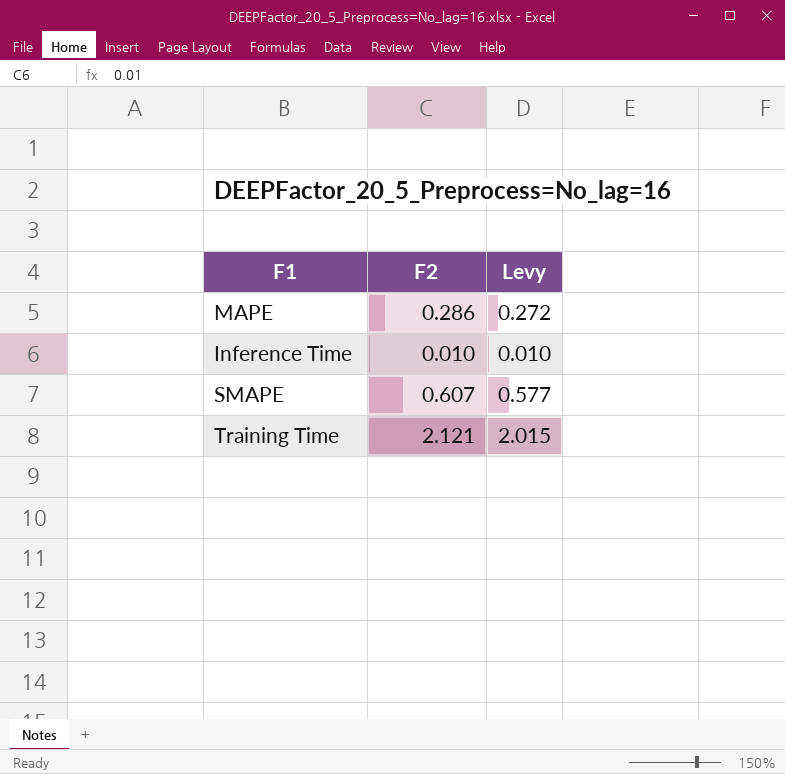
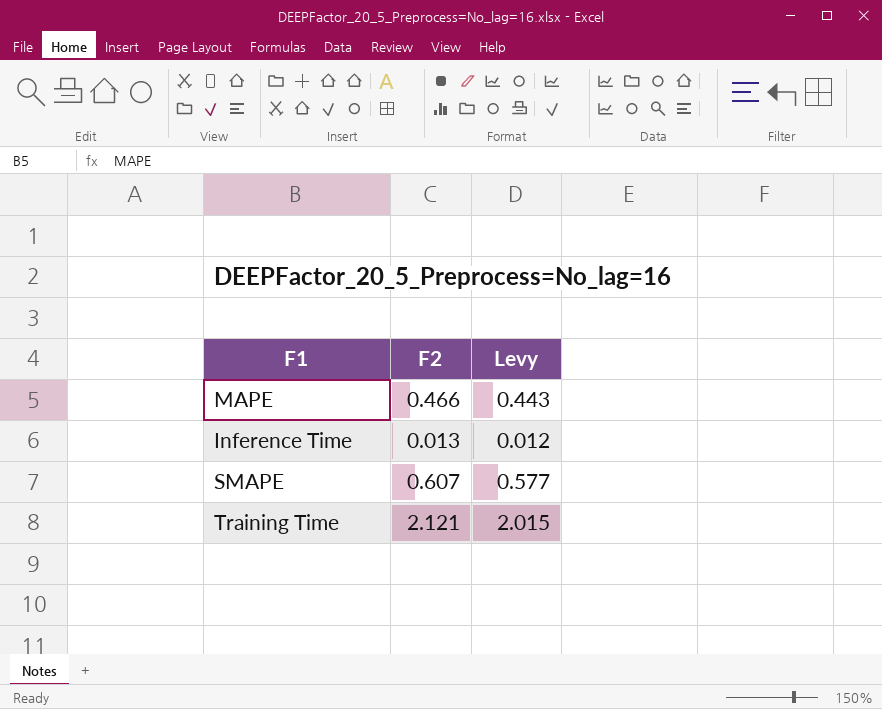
MAPE | F2: 0.286 -> 0.466
MAPE | Levy: 0.272 -> 0.443
Inference Time | F2: 0.010 -> 0.013
Inference Time | Levy: 0.010 -> 0.012

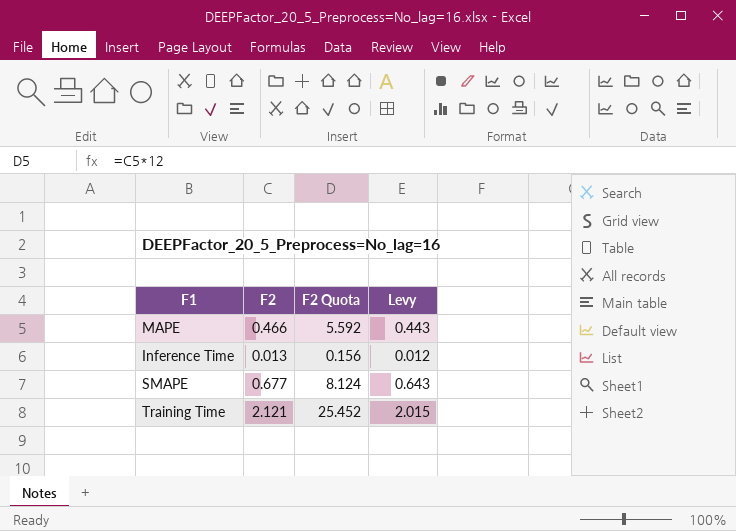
column F2 Quota | formula: none -> [F2] * 12
SMAPE | F2: 0.607 -> 0.677
SMAPE | Levy: 0.577 -> 0.643

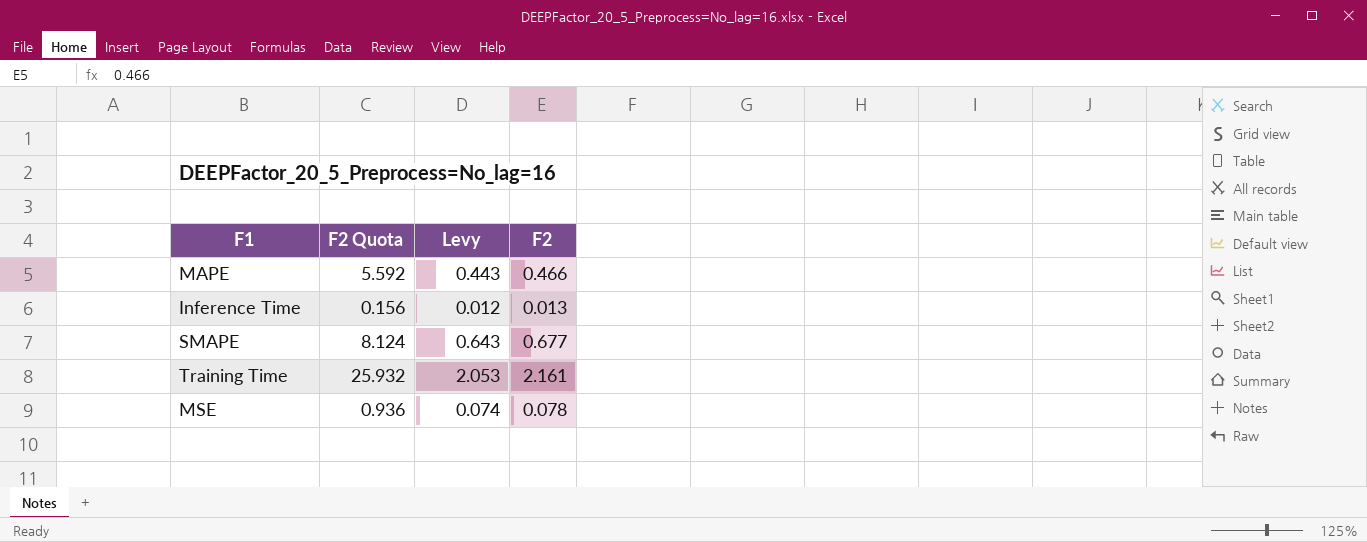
column F2 | position: 2 -> 4
Training Time | F2 Quota: 25.452 -> 25.932
Training Time | Levy: 2.015 -> 2.053
Training Time | F2: 2.121 -> 2.161
row MSE: none -> 0.936 | 0.074 | 0.078

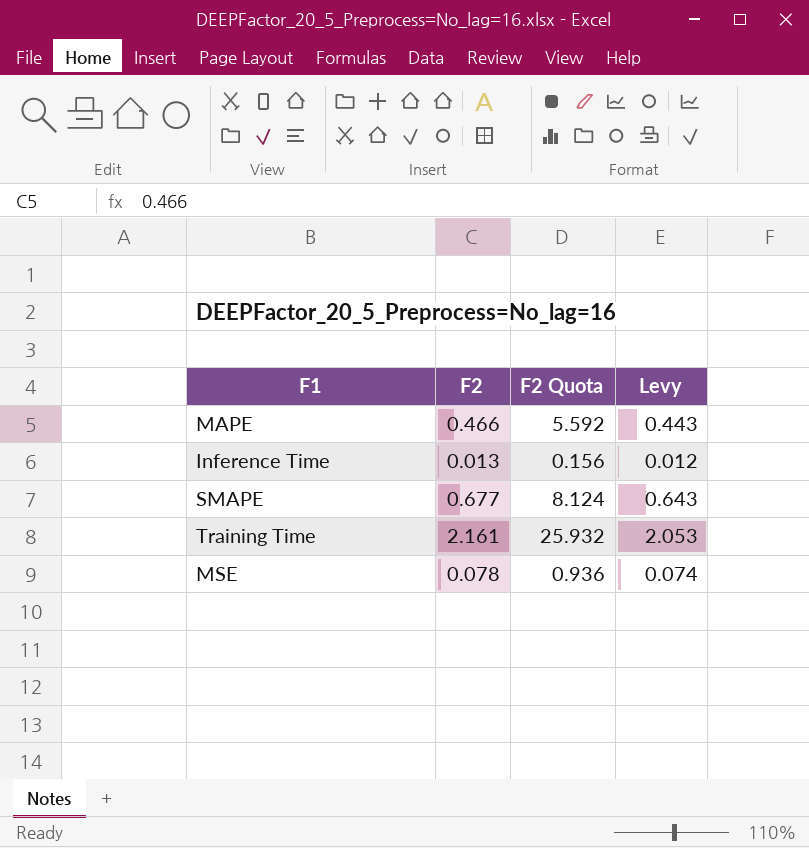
column F2 | position: 4 -> 2

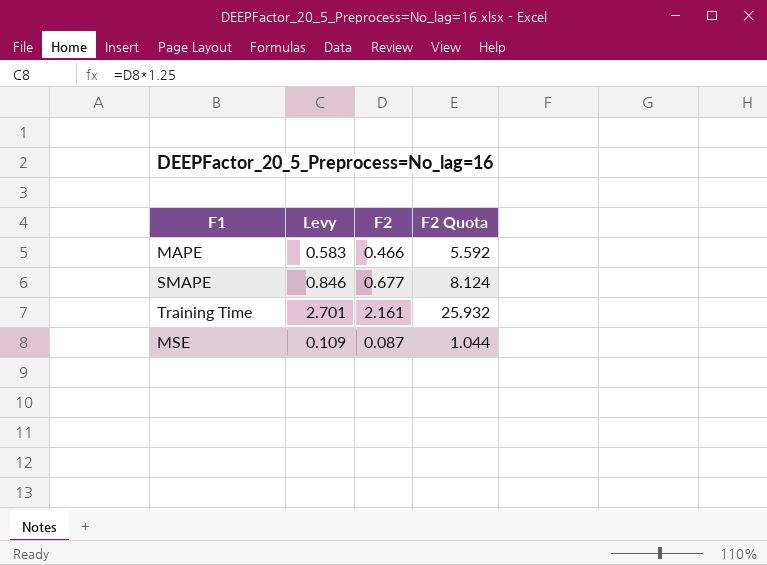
column Levy | formula: [F2] * 0.95 -> [F2] * 1.25
column Levy | position: 4 -> 2
row Inference Time: 0.013 | 0.156 | 0.012 -> none
MSE | F2: 0.078 -> 0.087
MSE | F2 Quota: 0.936 -> 1.044

